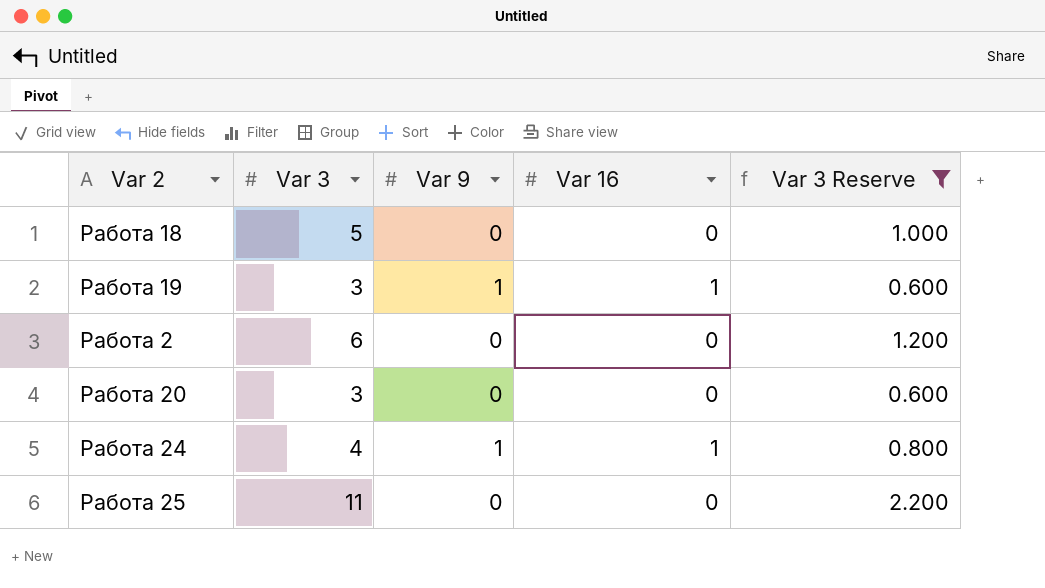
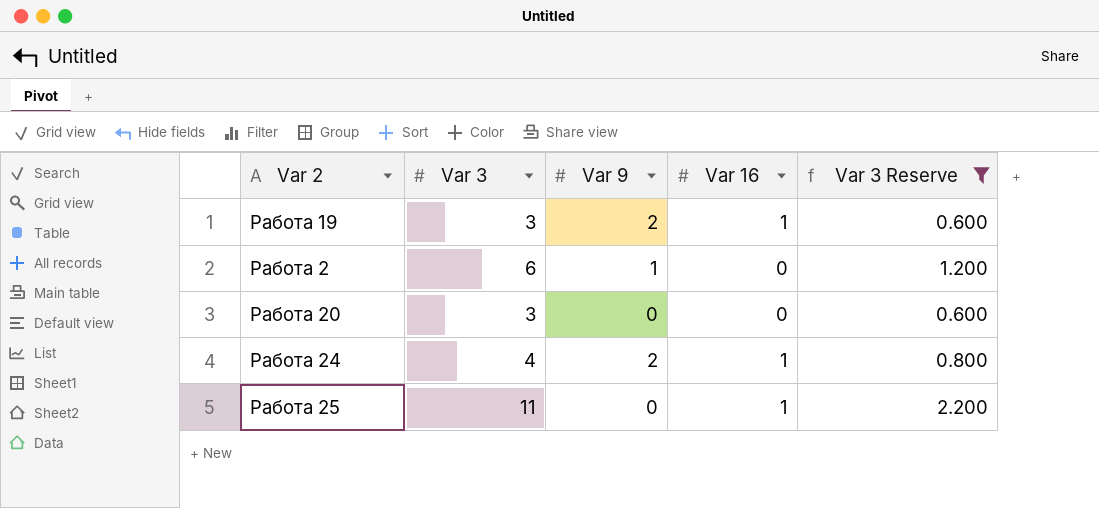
row Работа 18: 5 | 0 | 0 | 1.000 -> none
Работа 19 | Var 9: 1 -> 2
Работа 2 | Var 9: 0 -> 1
Работа 24 | Var 9: 1 -> 2
Работа 25 | Var 16: 0 -> 1

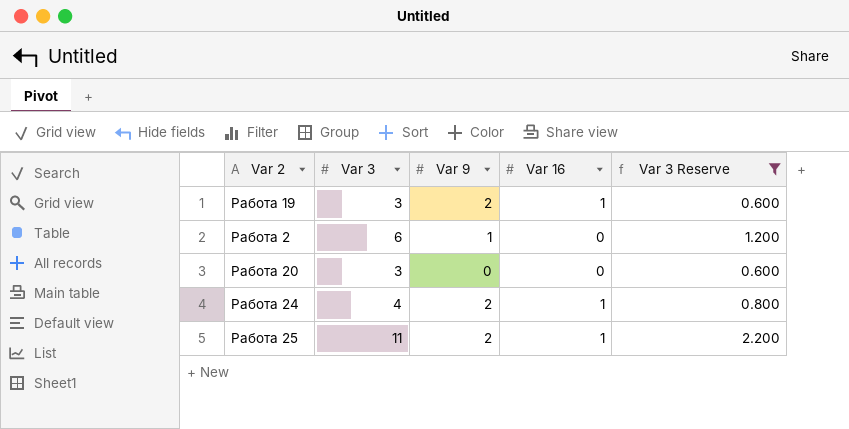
Работа 25 | Var 9: 0 -> 2

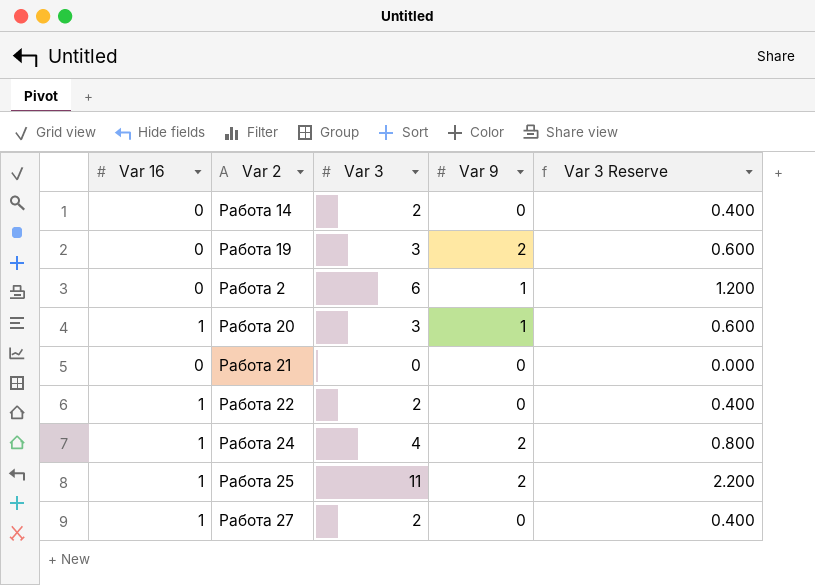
filter: Var 3 Reserve >= 0.600 -> none
column Var 16 | position: 4 -> 1
Работа 19 | Var 16: 1 -> 0
Работа 20 | Var 16: 0 -> 1
Работа 20 | Var 9: 0 -> 1

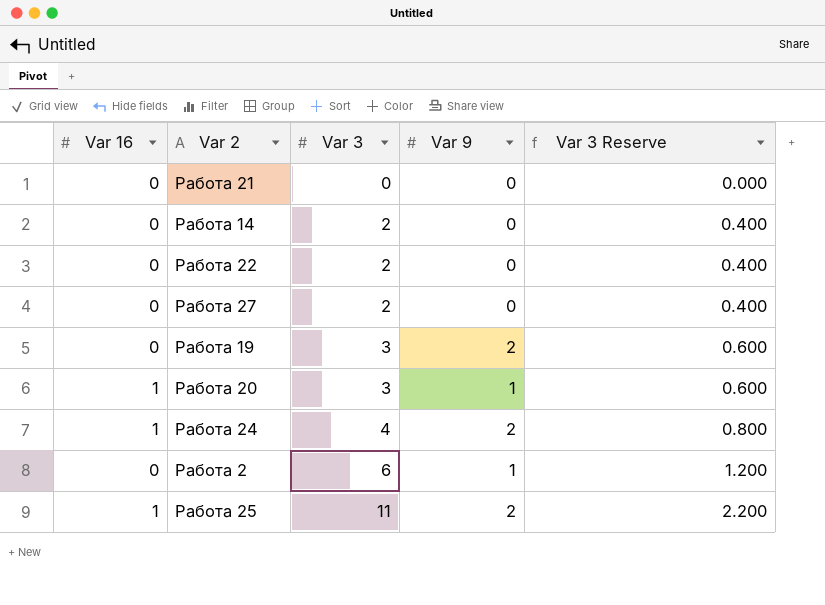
row order: none -> Var 3 ascending
Работа 22 | Var 16: 1 -> 0
Работа 27 | Var 16: 1 -> 0

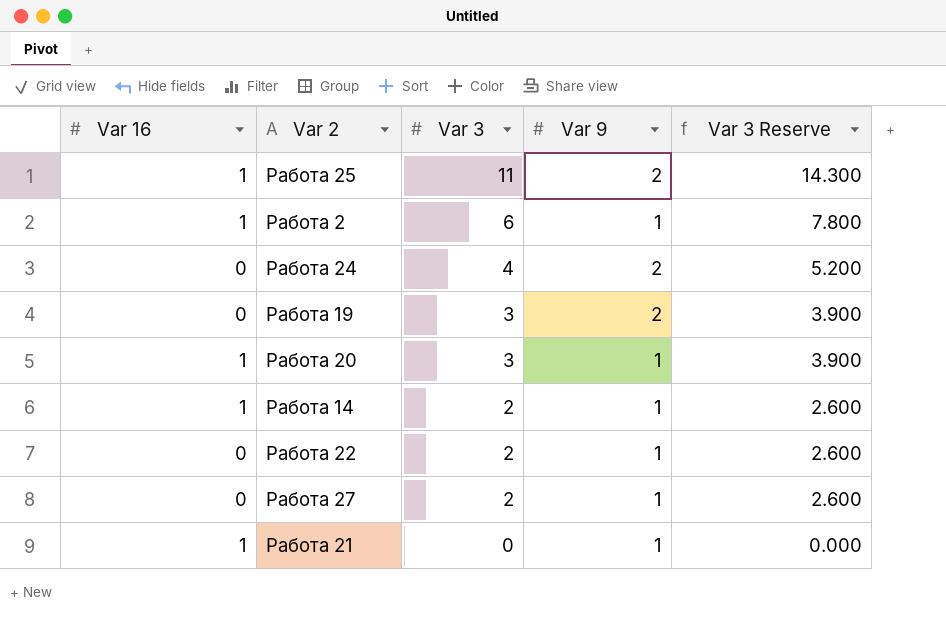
row order: Var 3 ascending -> Var 3 descending
column Var 3 Reserve | formula: [Var 3] * 0.2 -> [Var 3] * 1.3
Работа 2 | Var 16: 0 -> 1
Работа 24 | Var 16: 1 -> 0
Работа 14 | Var 16: 0 -> 1
Работа 14 | Var 9: 0 -> 1
Работа 22 | Var 9: 0 -> 1
Работа 27 | Var 9: 0 -> 1
Работа 21 | Var 16: 0 -> 1
Работа 21 | Var 9: 0 -> 1

